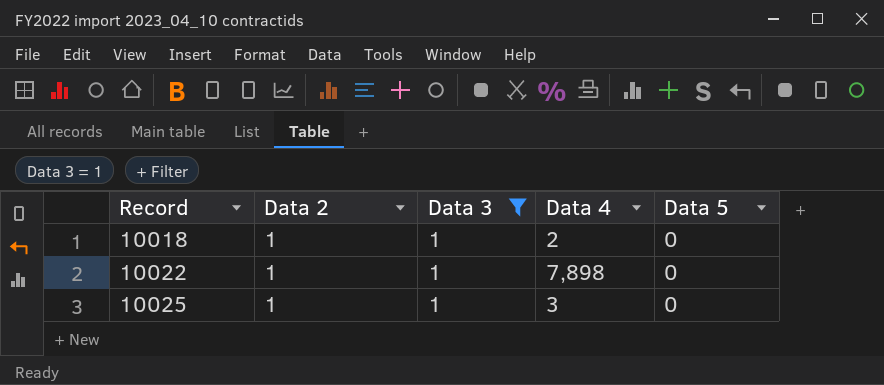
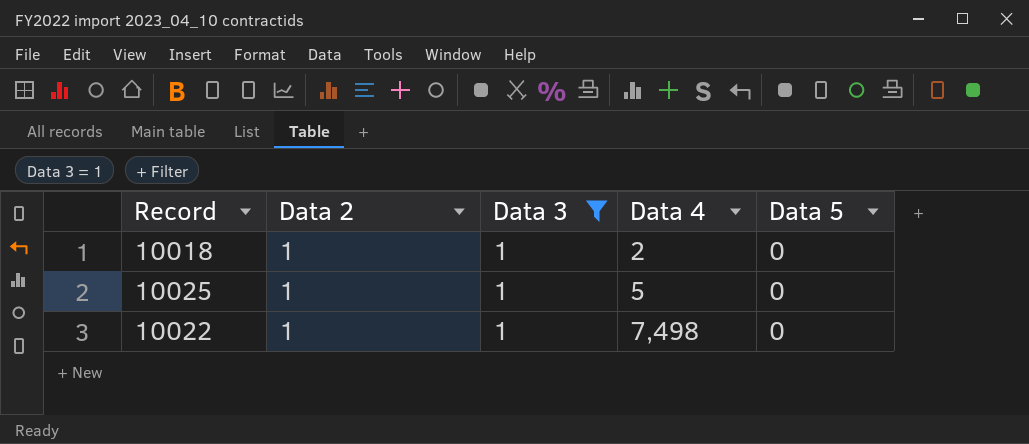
row order: Record ascending -> Data 4 ascending
10025 | Data 4: 3 -> 5
10022 | Data 4: 7,898 -> 7,498

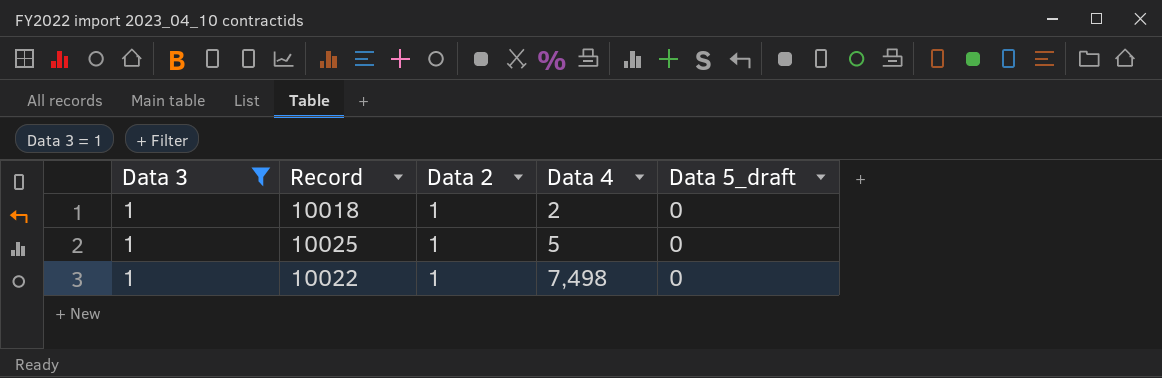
column Data 3 | position: 3 -> 1
column name: Data 5 -> Data 5_draft

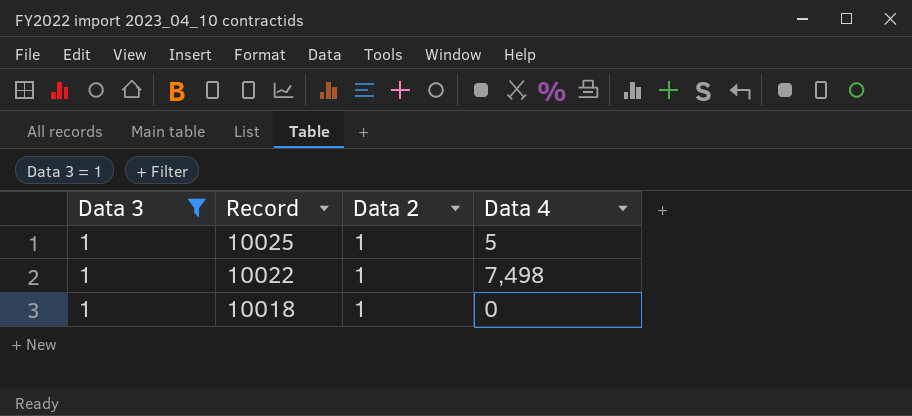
row order: Data 4 ascending -> Record descending
column Data 5_draft | position: 5 -> none
10018 | Data 4: 2 -> 0

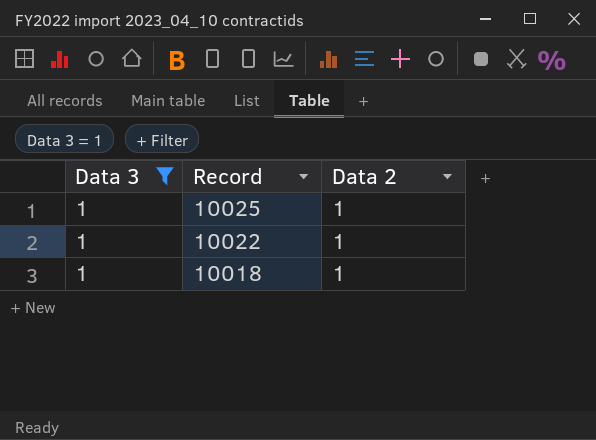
column Data 4 | position: 4 -> none

